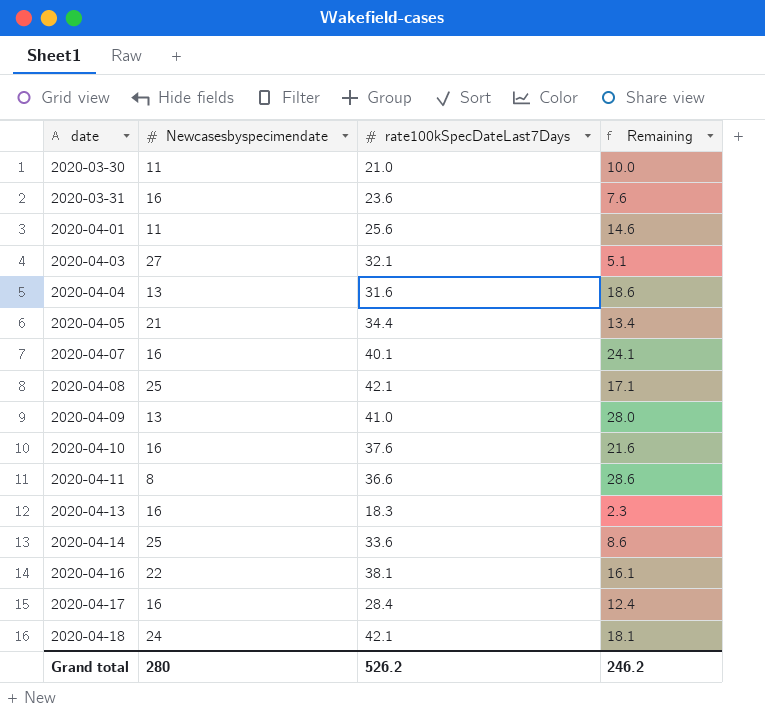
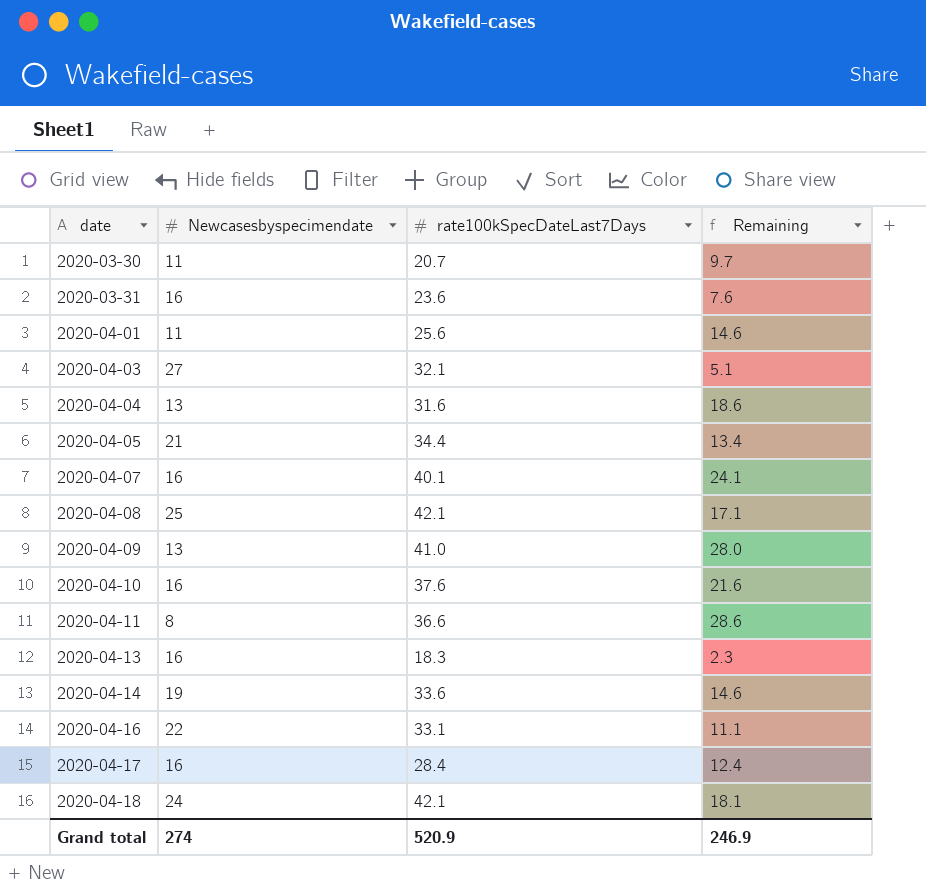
2020-03-30 | rate100kSpecDateLast7Days: 21.0 -> 20.7
2020-03-30 | Remaining: 10.0 -> 9.7
2020-04-14 | Newcasesbyspecimendate: 25 -> 19
2020-04-14 | Remaining: 8.6 -> 14.6
2020-04-16 | rate100kSpecDateLast7Days: 38.1 -> 33.1
2020-04-16 | Remaining: 16.1 -> 11.1
Grand total | Newcasesbyspecimendate: 280 -> 274
Grand total | rate100kSpecDateLast7Days: 526.2 -> 520.9
Grand total | Remaining: 246.2 -> 246.9

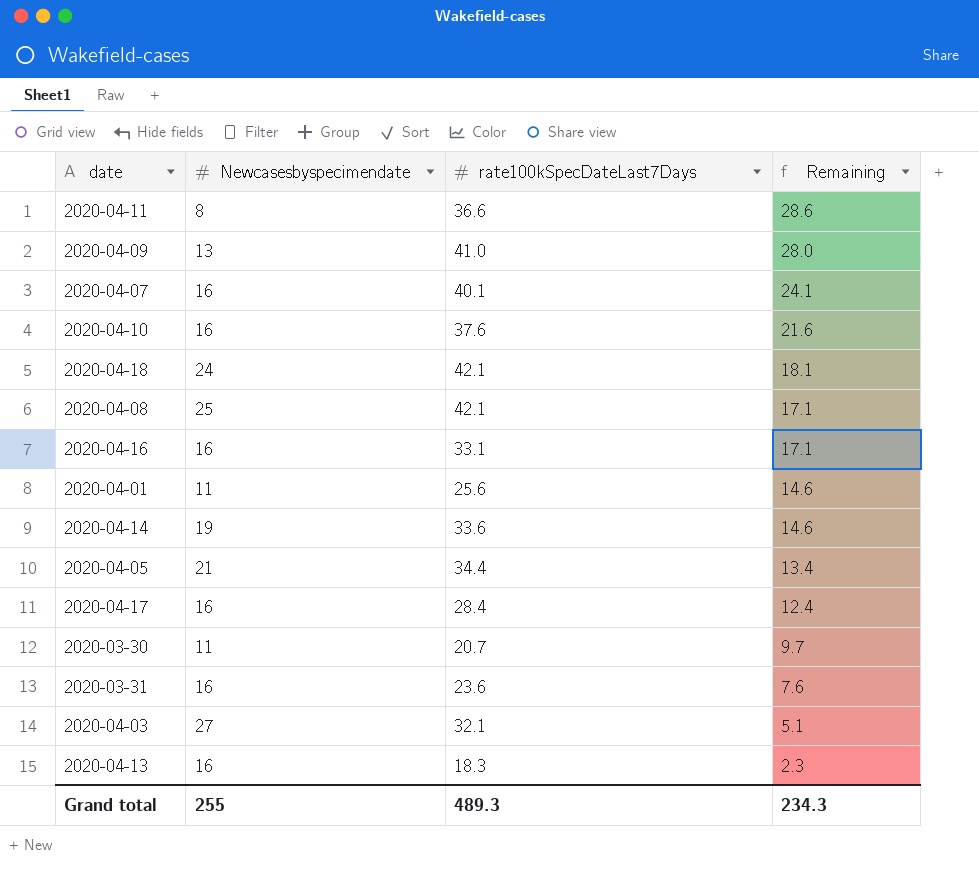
row order: date ascending -> Remaining descending
row 2020-04-04: 13 | 31.6 | 18.6 -> none
2020-04-16 | Newcasesbyspecimendate: 22 -> 16
2020-04-16 | Remaining: 11.1 -> 17.1
Grand total | Newcasesbyspecimendate: 274 -> 255
Grand total | rate100kSpecDateLast7Days: 520.9 -> 489.3
Grand total | Remaining: 246.9 -> 234.3

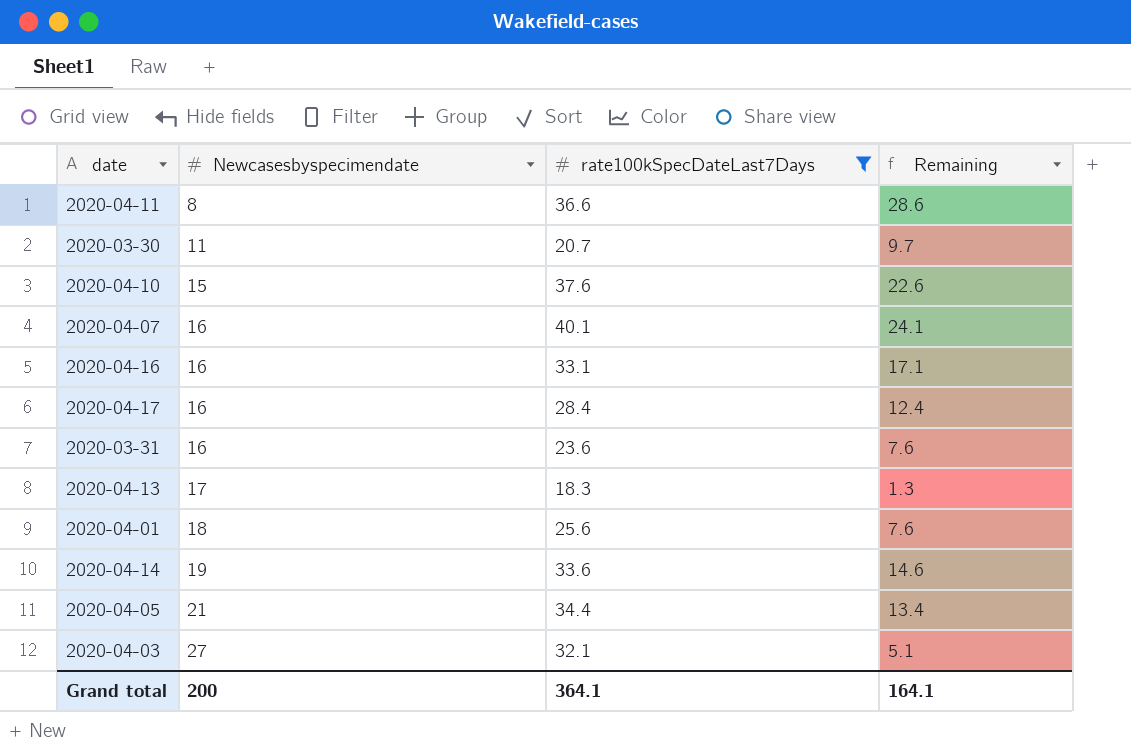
filter: none -> rate100kSpecDateLast7Days <= 40.1
row order: Remaining descending -> Newcasesbyspecimendate ascending
2020-04-10 | Newcasesbyspecimendate: 16 -> 15
2020-04-10 | Remaining: 21.6 -> 22.6
2020-04-13 | Newcasesbyspecimendate: 16 -> 17
2020-04-13 | Remaining: 2.3 -> 1.3
2020-04-01 | Newcasesbyspecimendate: 11 -> 18
2020-04-01 | Remaining: 14.6 -> 7.6
Grand total | Newcasesbyspecimendate: 255 -> 200
Grand total | rate100kSpecDateLast7Days: 489.3 -> 364.1
Grand total | Remaining: 234.3 -> 164.1

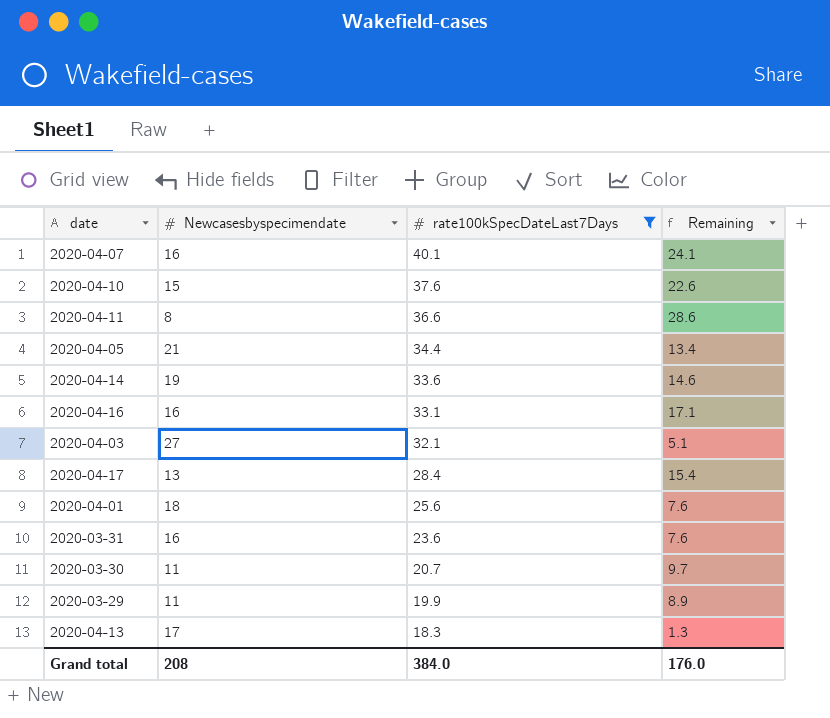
row order: Newcasesbyspecimendate ascending -> rate100kSpecDateLast7Days descending
2020-04-17 | Newcasesbyspecimendate: 16 -> 13
2020-04-17 | Remaining: 12.4 -> 15.4
row 2020-03-29: none -> 11 | 19.9 | 8.9
Grand total | Newcasesbyspecimendate: 200 -> 208
Grand total | rate100kSpecDateLast7Days: 364.1 -> 384.0
Grand total | Remaining: 164.1 -> 176.0

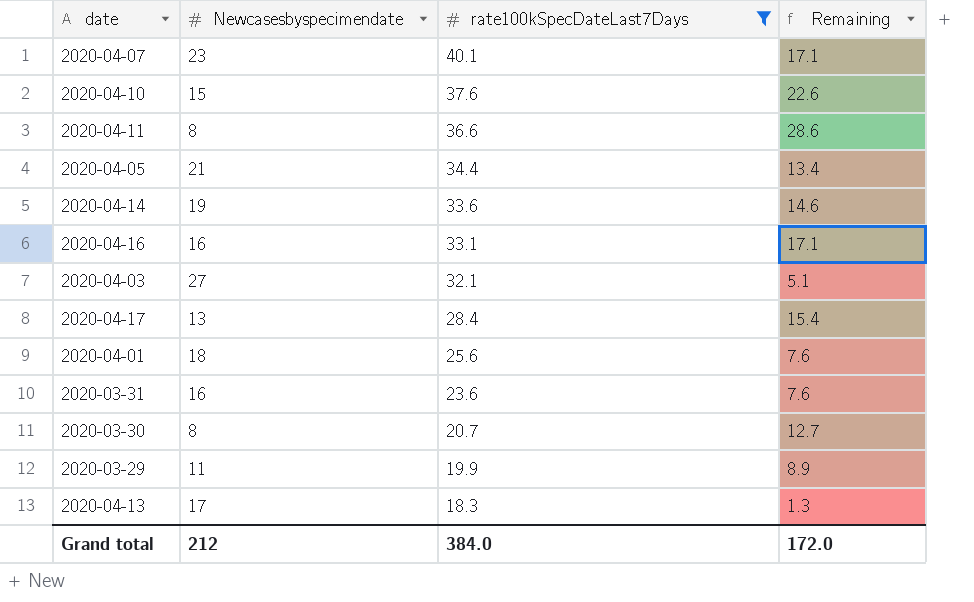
2020-04-07 | Newcasesbyspecimendate: 16 -> 23
2020-04-07 | Remaining: 24.1 -> 17.1
2020-03-30 | Newcasesbyspecimendate: 11 -> 8
2020-03-30 | Remaining: 9.7 -> 12.7
Grand total | Newcasesbyspecimendate: 208 -> 212
Grand total | Remaining: 176.0 -> 172.0

